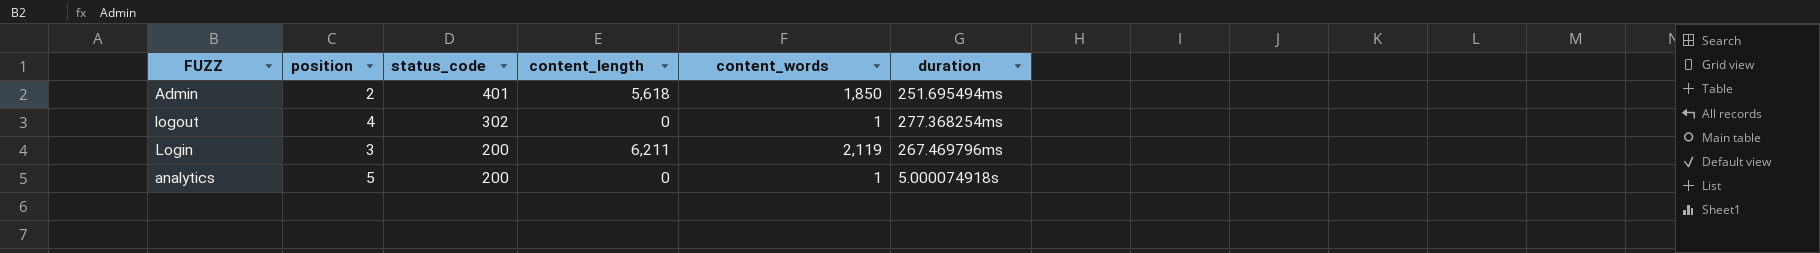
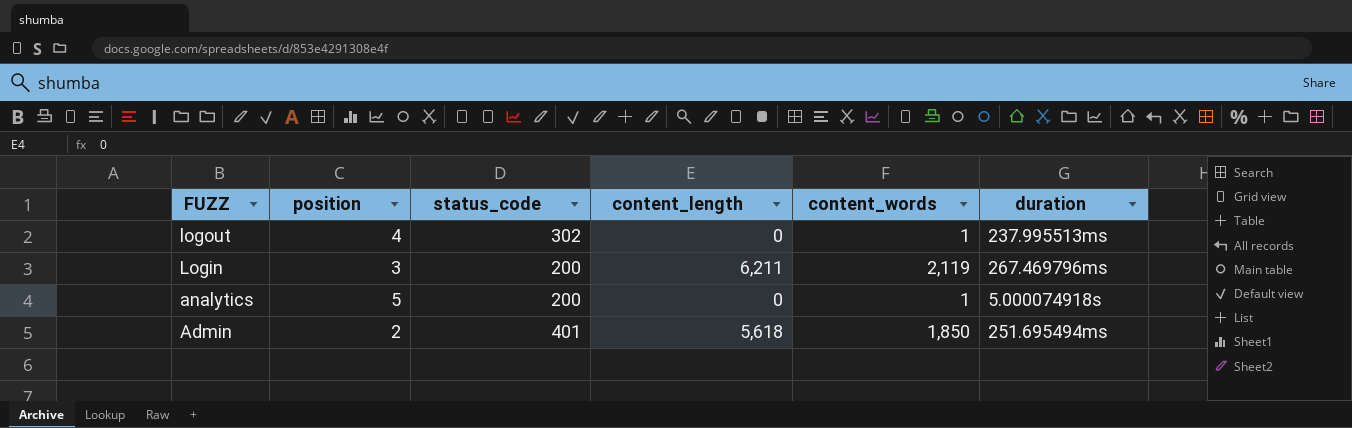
row order: status_code descending -> FUZZ descending
logout | duration: 277.368254ms -> 237.995513ms

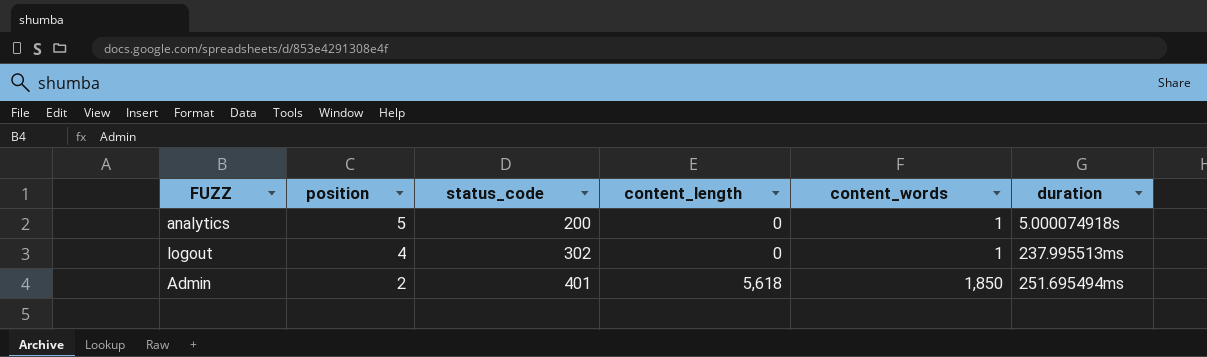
row order: FUZZ descending -> position descending
row Login: 3 | 200 | 6,211 | 2,119 | 267.469796ms -> none

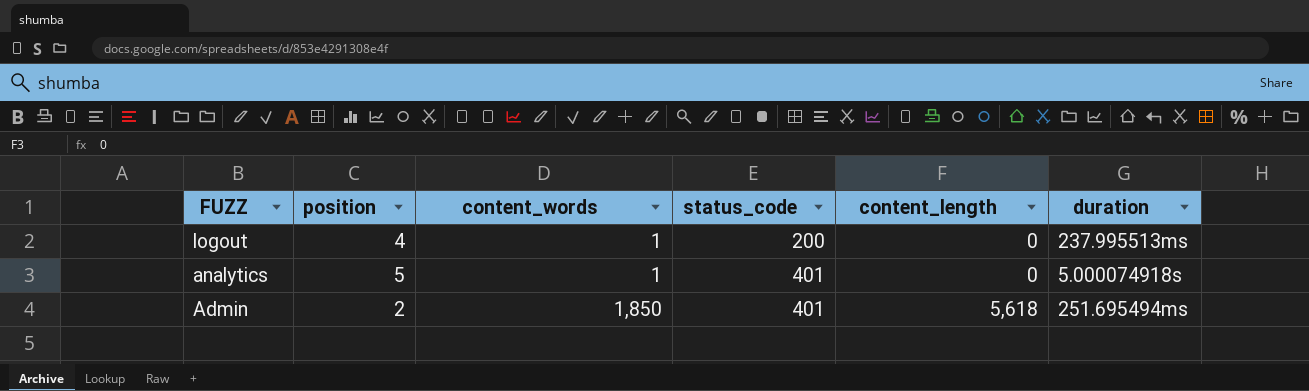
row order: position descending -> FUZZ descending
column content_words | position: 5 -> 3
logout | status_code: 302 -> 200
analytics | status_code: 200 -> 401

